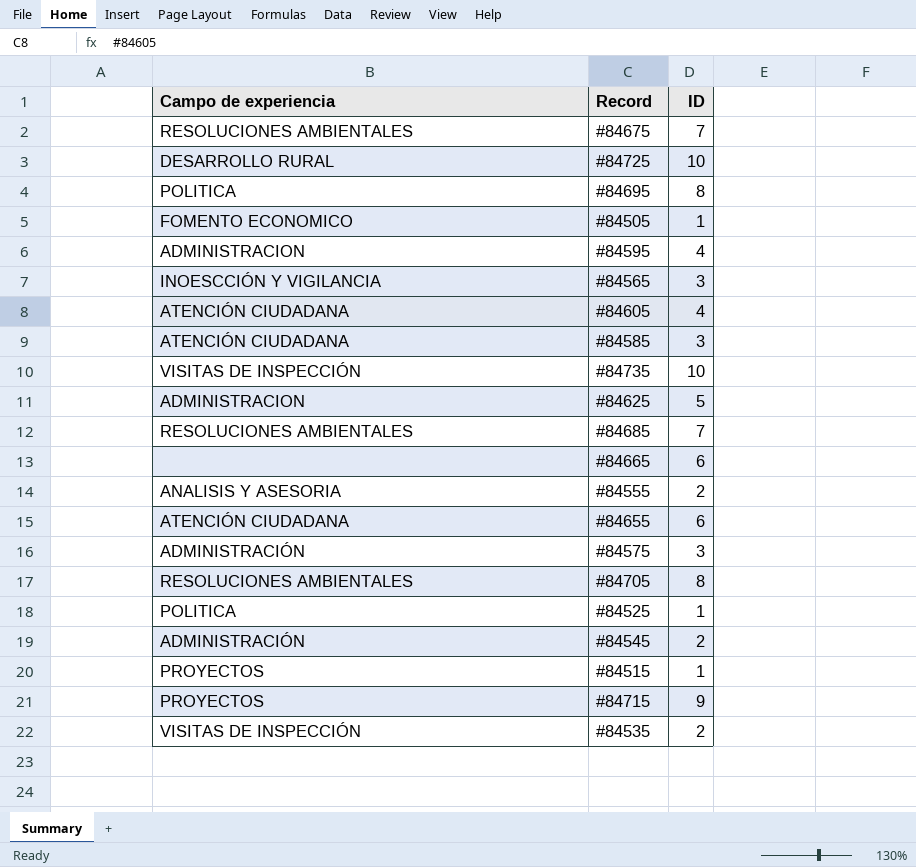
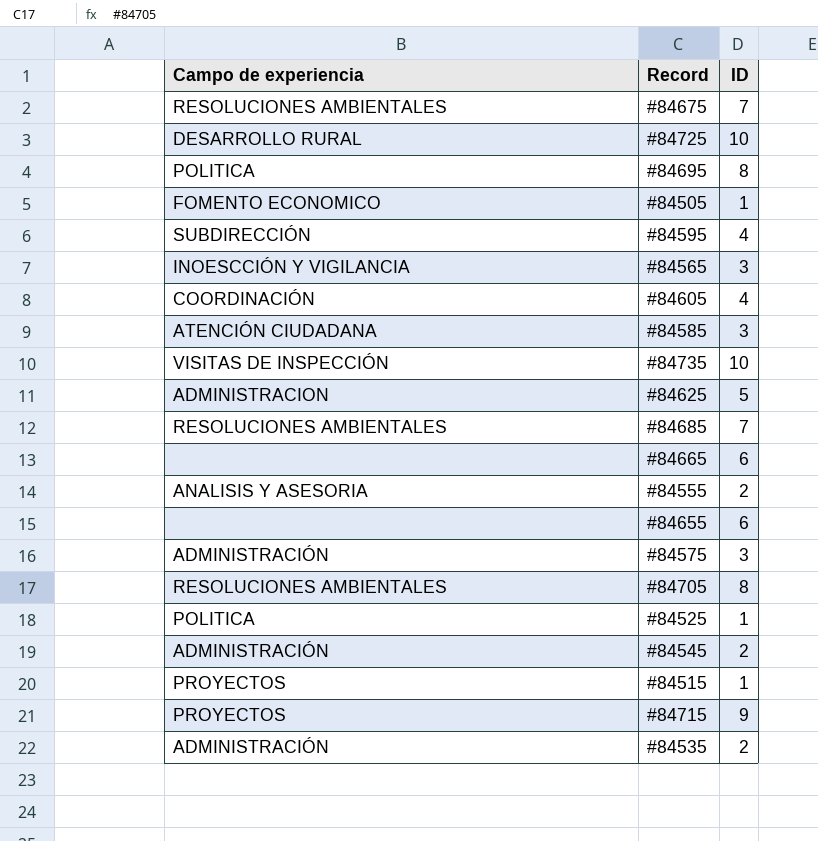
#84595 | Campo de experiencia: ADMINISTRACION -> SUBDIRECCIÓN
#84605 | Campo de experiencia: ATENCIÓN CIUDADANA -> COORDINACIÓN
#84655 | Campo de experiencia: ATENCIÓN CIUDADANA -> none
#84535 | Campo de experiencia: VISITAS DE INSPECCIÓN -> ADMINISTRACIÓN

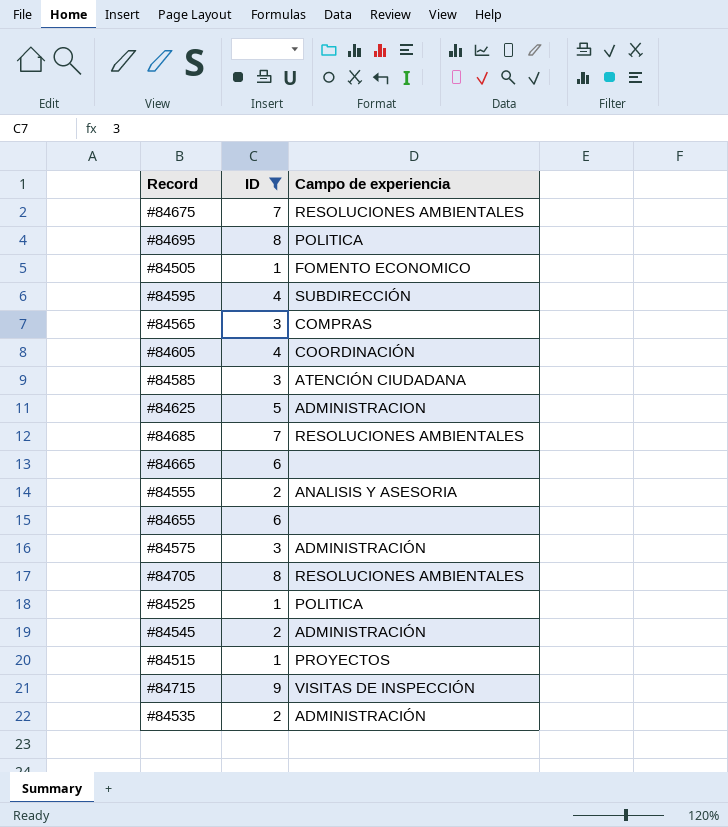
filter: none -> ID != 10
column Campo de experiencia | position: 1 -> 3
#84565 | Campo de experiencia: INOESCCIÓN Y VIGILANCIA -> COMPRAS
#84715 | Campo de experiencia: PROYECTOS -> VISITAS DE INSPECCIÓN

